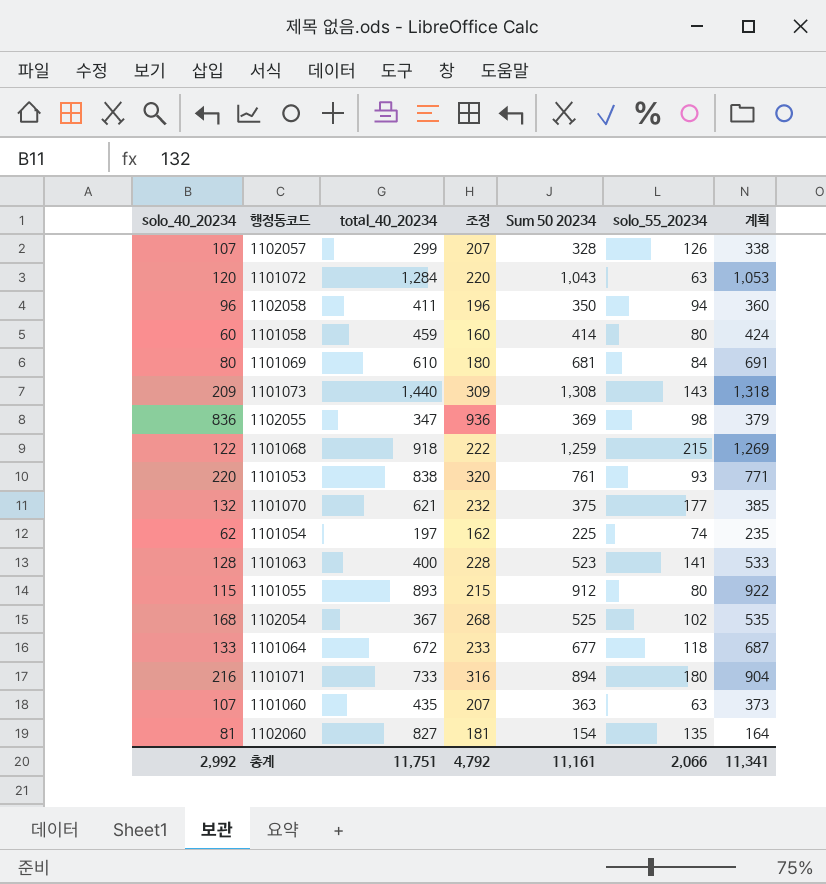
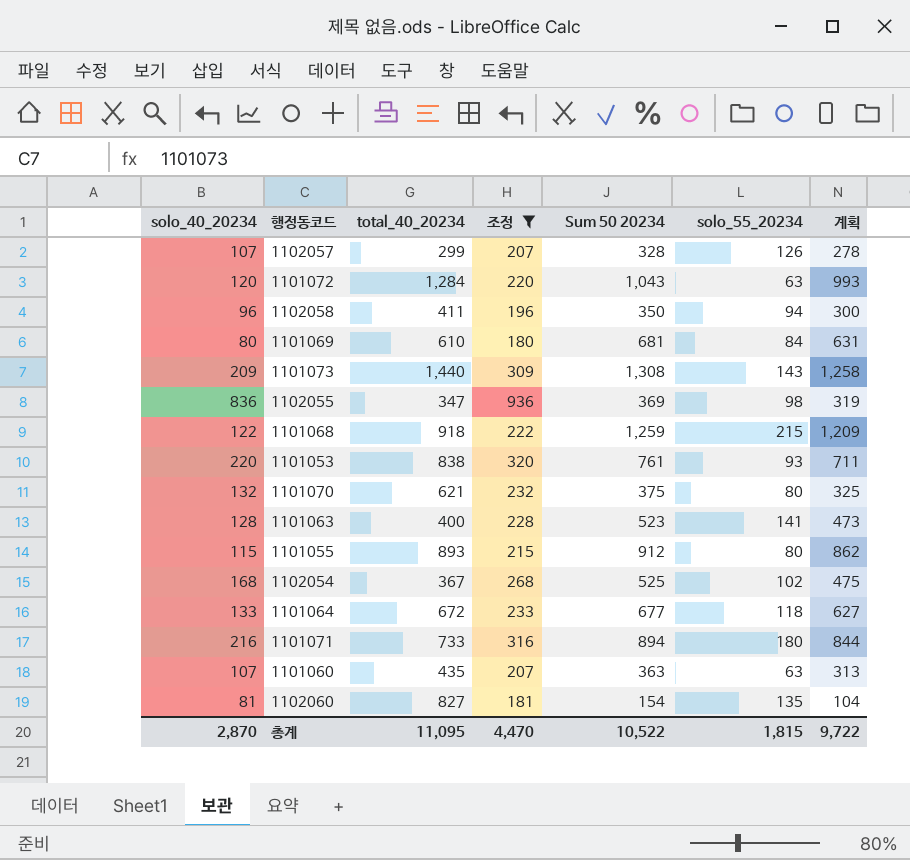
filter: none -> 조정 >= 180
column 계획 | formula: [Sum 50 20234] + 10 -> [Sum 50 20234] - 50
1101070 | solo_55_20234: 177 -> 80
총계 | solo_40_20234: 2,992 -> 2,870
총계 | total_40_20234: 11,751 -> 11,095
총계 | 조정: 4,792 -> 4,470
총계 | Sum 50 20234: 11,161 -> 10,522
총계 | solo_55_20234: 2,066 -> 1,815
총계 | 계획: 11,341 -> 9,722

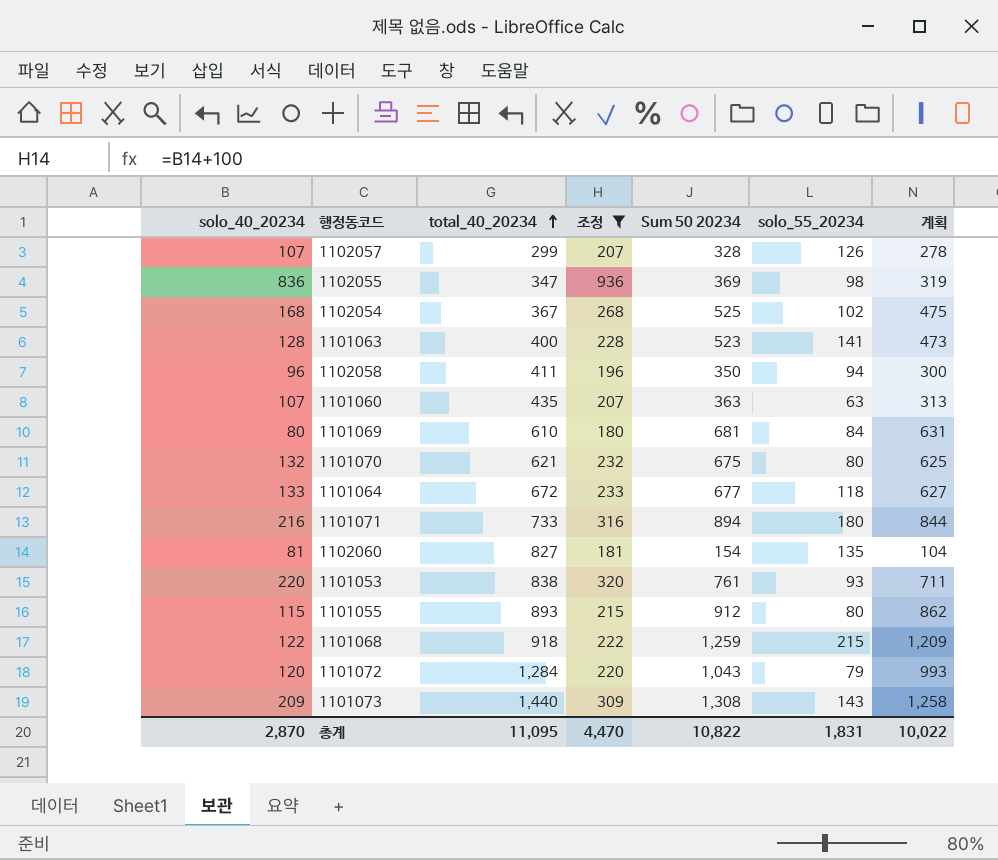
row order: none -> total_40_20234 ascending
1101070 | Sum 50 20234: 375 -> 675
1101070 | 계획: 325 -> 625
1101072 | solo_55_20234: 63 -> 79
총계 | Sum 50 20234: 10,522 -> 10,822
총계 | solo_55_20234: 1,815 -> 1,831
총계 | 계획: 9,722 -> 10,022

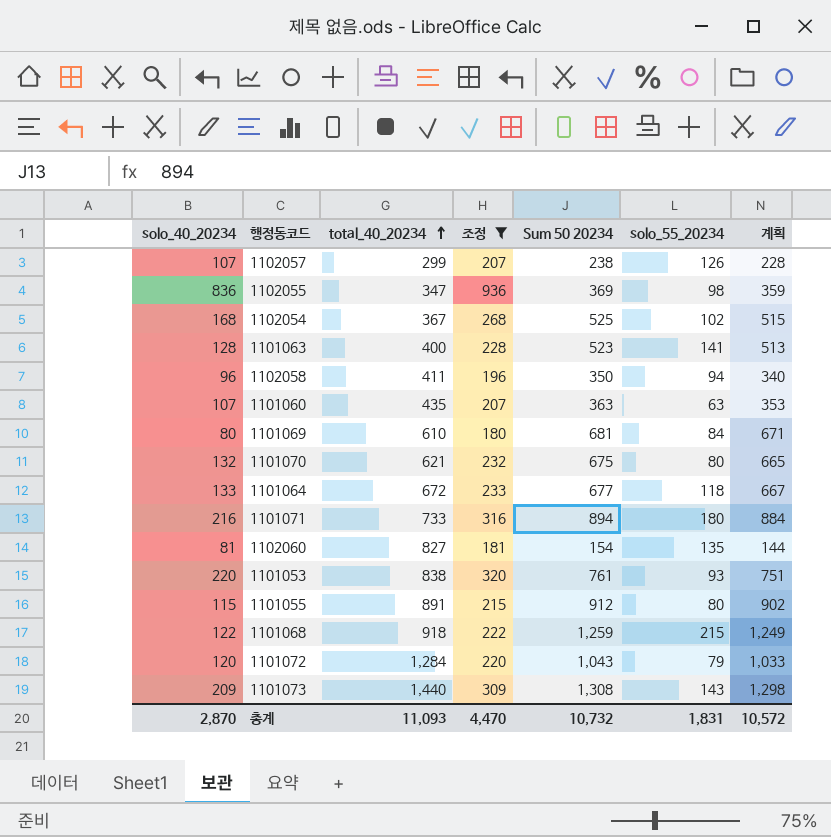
column 계획 | formula: [Sum 50 20234] - 50 -> [Sum 50 20234] - 10
1102057 | Sum 50 20234: 328 -> 238
1101055 | total_40_20234: 893 -> 891
총계 | total_40_20234: 11,095 -> 11,093
총계 | Sum 50 20234: 10,822 -> 10,732
총계 | 계획: 10,022 -> 10,572

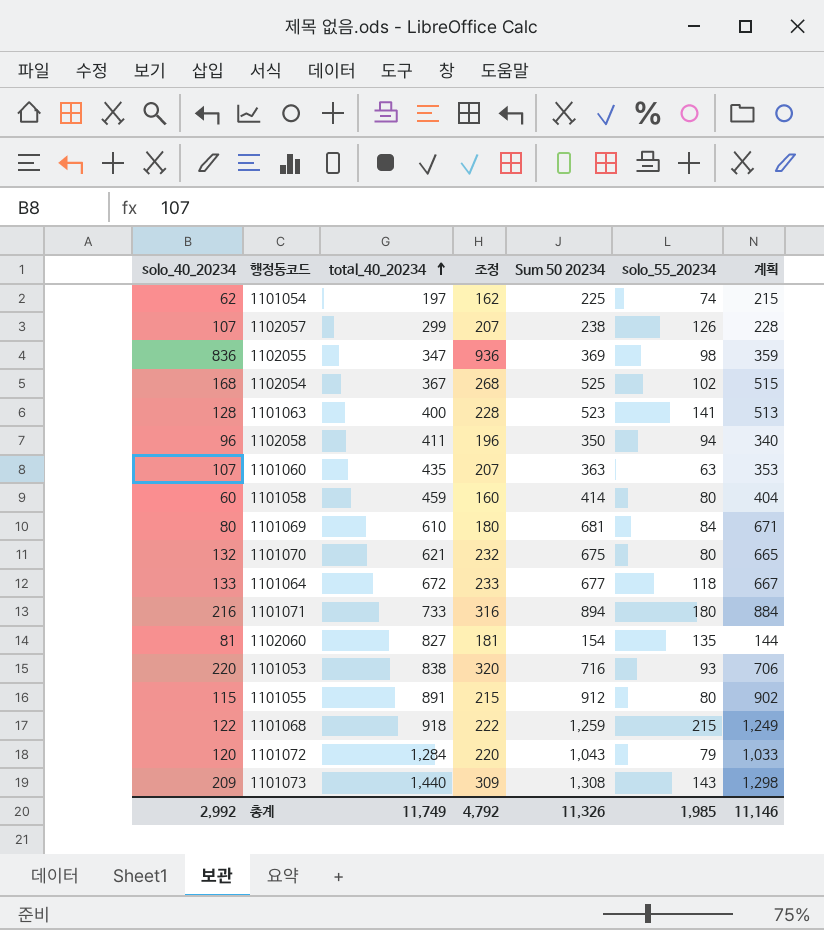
filter: 조정 >= 180 -> none
1101053 | Sum 50 20234: 761 -> 716
1101053 | 계획: 751 -> 706
총계 | solo_40_20234: 2,870 -> 2,992
총계 | total_40_20234: 11,093 -> 11,749
총계 | 조정: 4,470 -> 4,792
총계 | Sum 50 20234: 10,732 -> 11,326
총계 | solo_55_20234: 1,831 -> 1,985
총계 | 계획: 10,572 -> 11,146

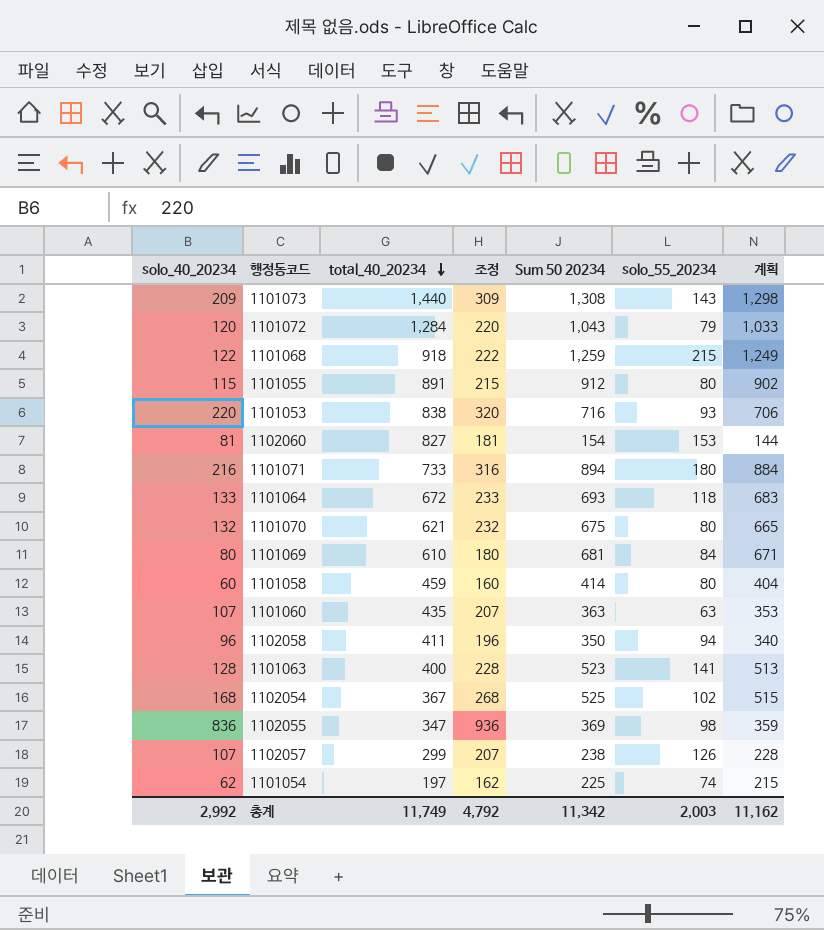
row order: total_40_20234 ascending -> total_40_20234 descending
1102060 | solo_55_20234: 135 -> 153
1101064 | Sum 50 20234: 677 -> 693
1101064 | 계획: 667 -> 683
총계 | Sum 50 20234: 11,326 -> 11,342
총계 | solo_55_20234: 1,985 -> 2,003
총계 | 계획: 11,146 -> 11,162

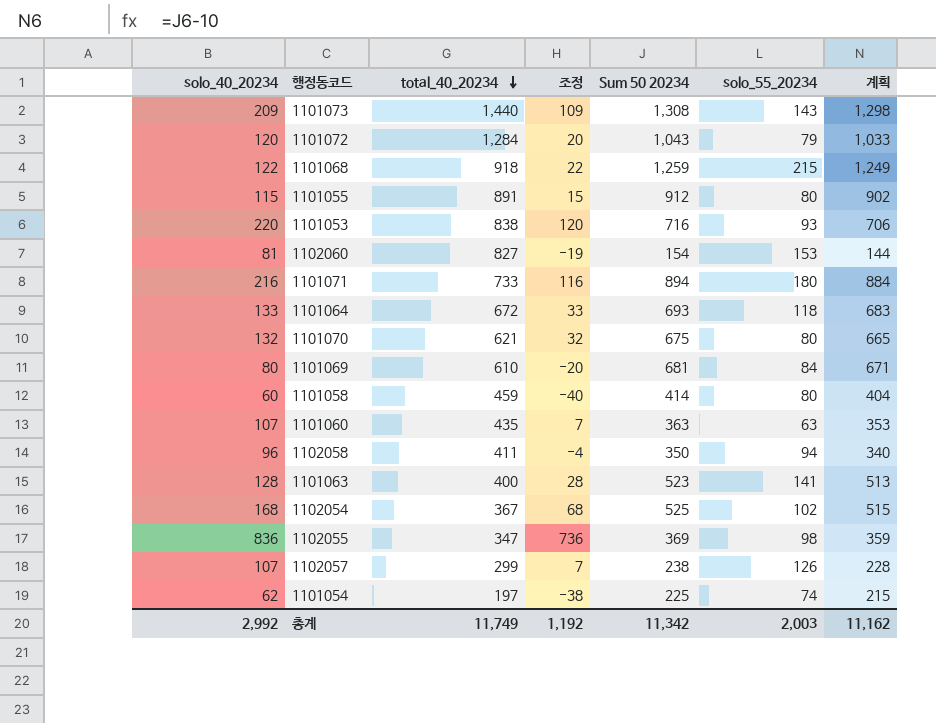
column 조정 | formula: [solo_40_20234] + 100 -> [solo_40_20234] - 100
총계 | 조정: 4,792 -> 1,192

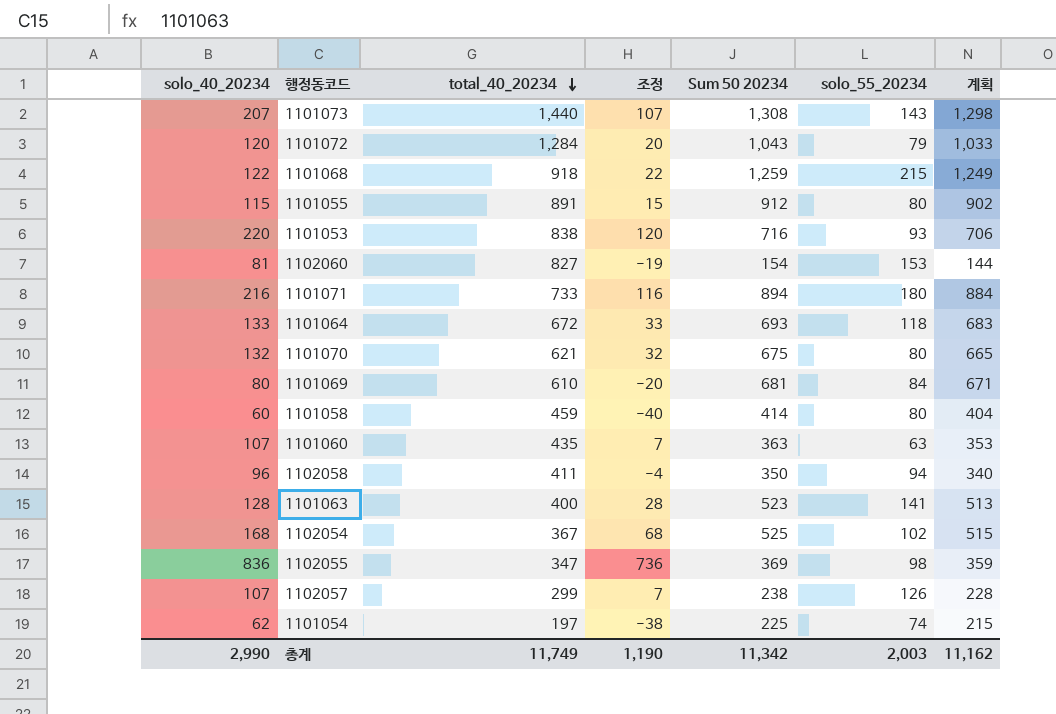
1101073 | solo_40_20234: 209 -> 207
1101073 | 조정: 109 -> 107
총계 | solo_40_20234: 2,992 -> 2,990
총계 | 조정: 1,192 -> 1,190

